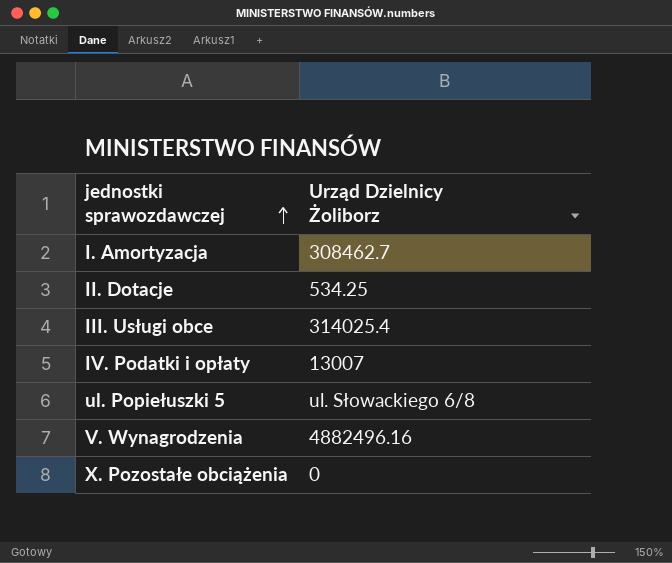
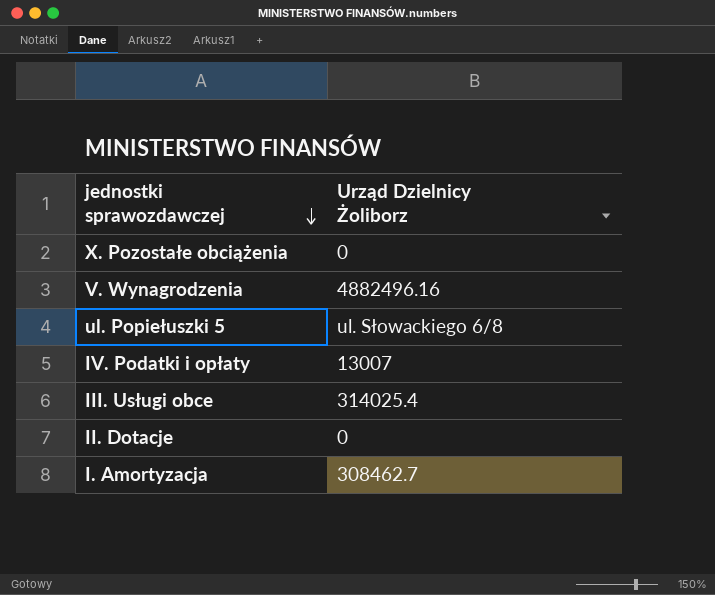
row order: jednostki sprawozdawczej ascending -> jednostki sprawozdawczej descending
II. Dotacje | Urząd Dzielnicy Żoliborz: 534.25 -> 0

